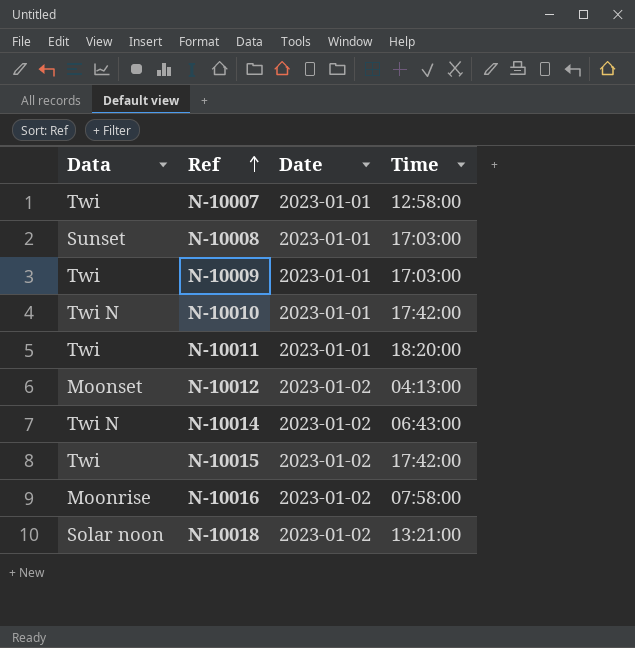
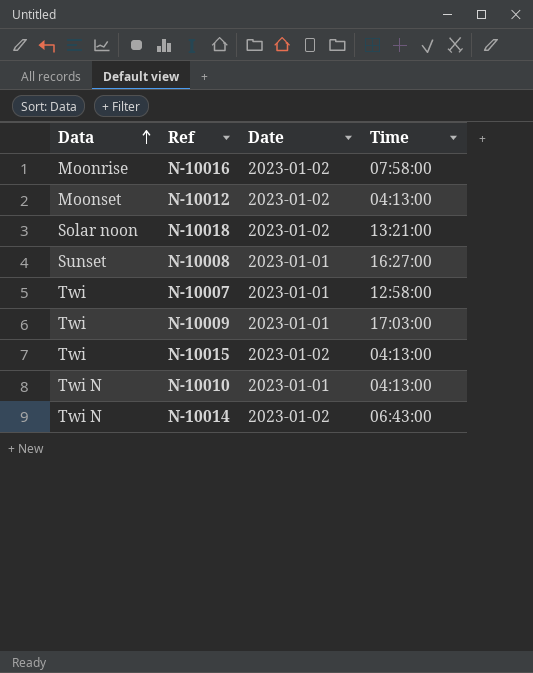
row order: Ref ascending -> Data ascending
row N-10011: Twi | 2023-01-01 | 18:20:00 -> none
N-10008 | Time: 17:03:00 -> 16:27:00
N-10015 | Time: 17:42:00 -> 04:13:00
N-10010 | Time: 17:42:00 -> 04:13:00

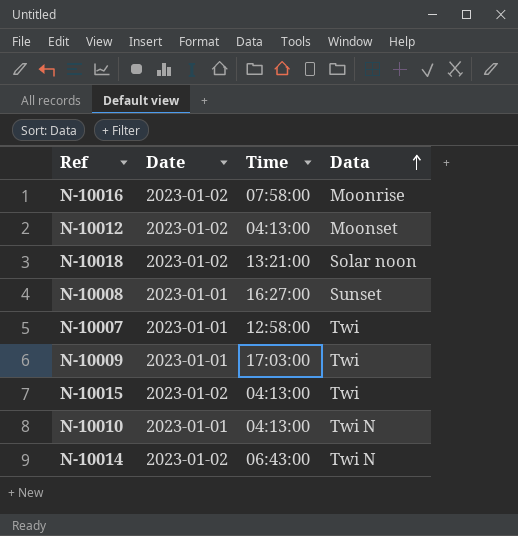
column Data | position: 1 -> 4

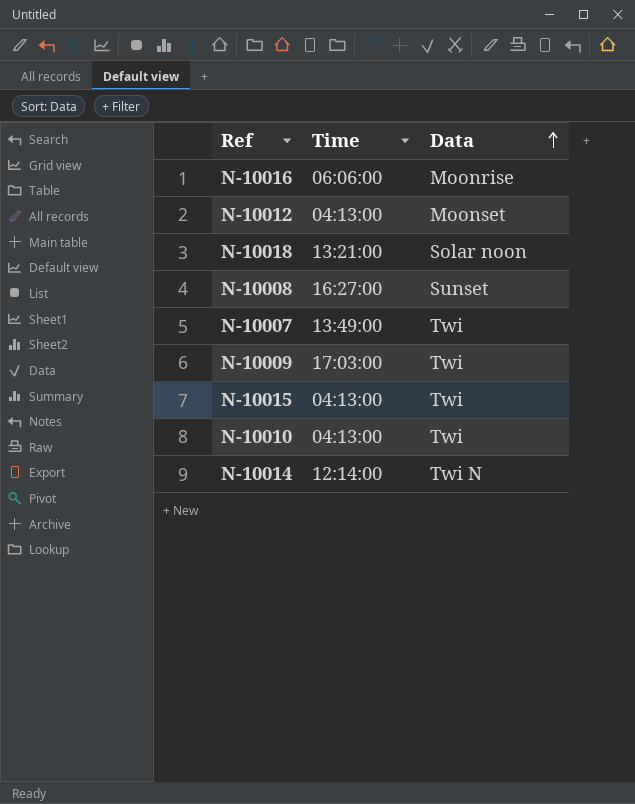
column Date | position: 2 -> none
N-10016 | Time: 07:58:00 -> 06:06:00
N-10007 | Time: 12:58:00 -> 13:49:00
N-10010 | Data: Twi N -> Twi
N-10014 | Time: 06:43:00 -> 12:14:00

